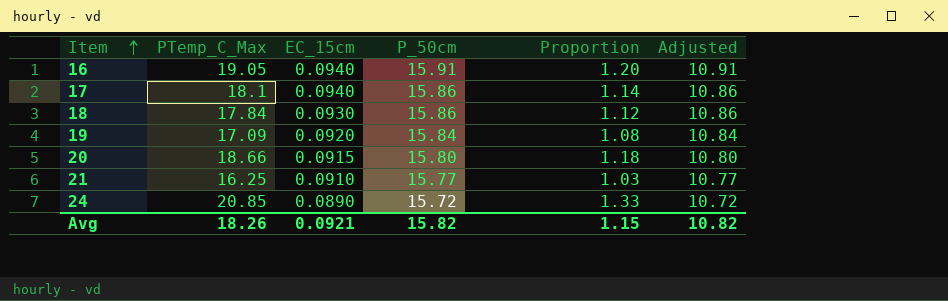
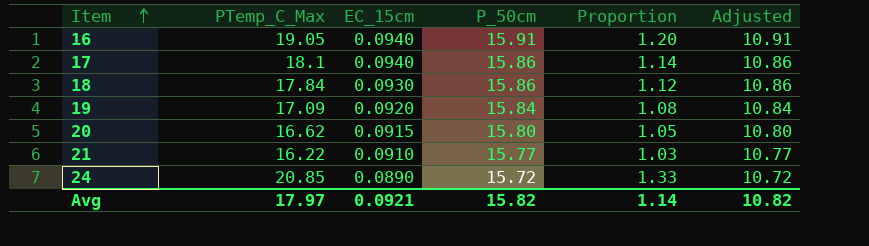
20 | PTemp_C_Max: 18.66 -> 16.62
20 | Proportion: 1.18 -> 1.05
21 | PTemp_C_Max: 16.25 -> 16.22
Avg | PTemp_C_Max: 18.26 -> 17.97
Avg | Proportion: 1.15 -> 1.14

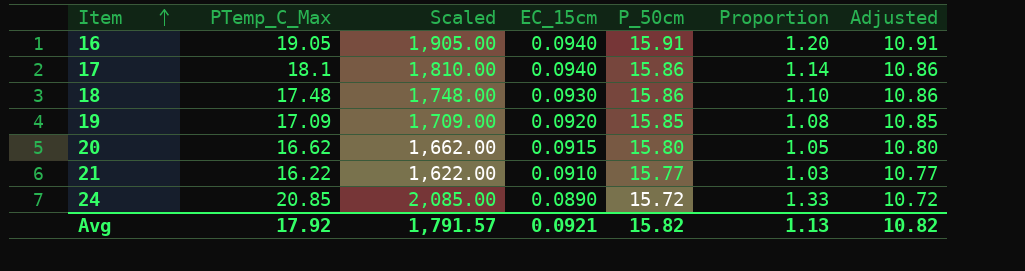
column Scaled | formula: none -> [PTemp_C_Max] * 100
18 | PTemp_C_Max: 17.84 -> 17.48
18 | Proportion: 1.12 -> 1.10
19 | P_50cm: 15.84 -> 15.85
19 | Adjusted: 10.84 -> 10.85
Avg | PTemp_C_Max: 17.97 -> 17.92
Avg | Proportion: 1.14 -> 1.13

